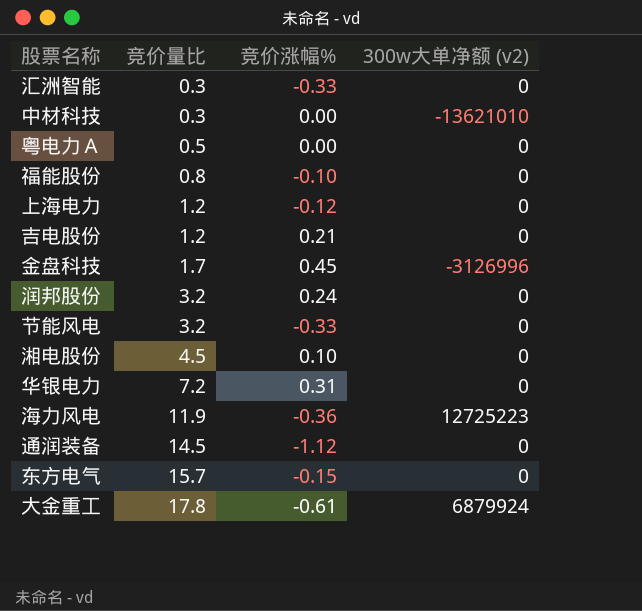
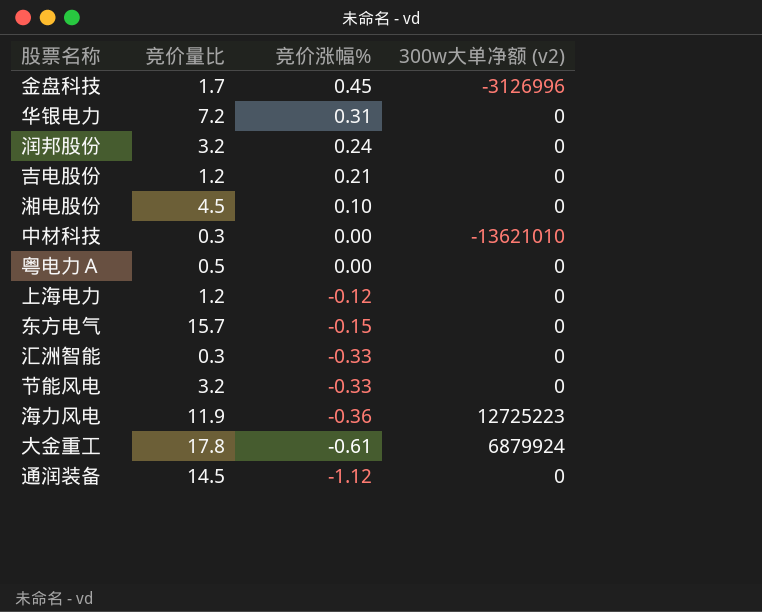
row order: 竞价量比 ascending -> 竞价涨幅% descending
row 福能股份: 0.8 | -0.10 | 0 -> none

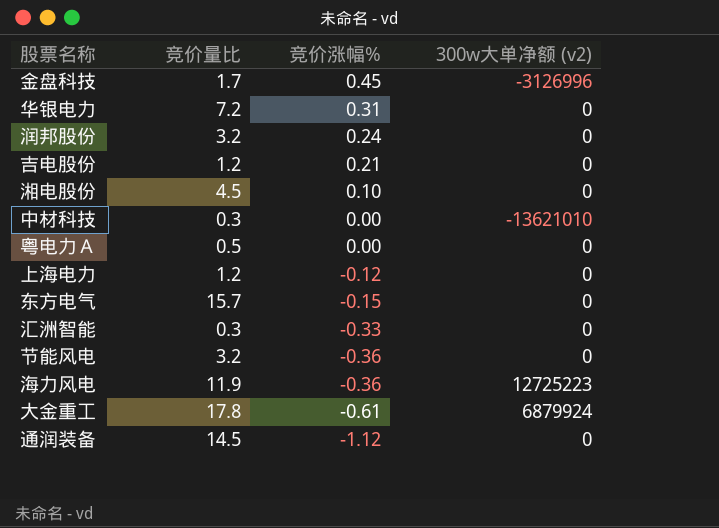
节能风电 | 竞价涨幅%: -0.33 -> -0.36

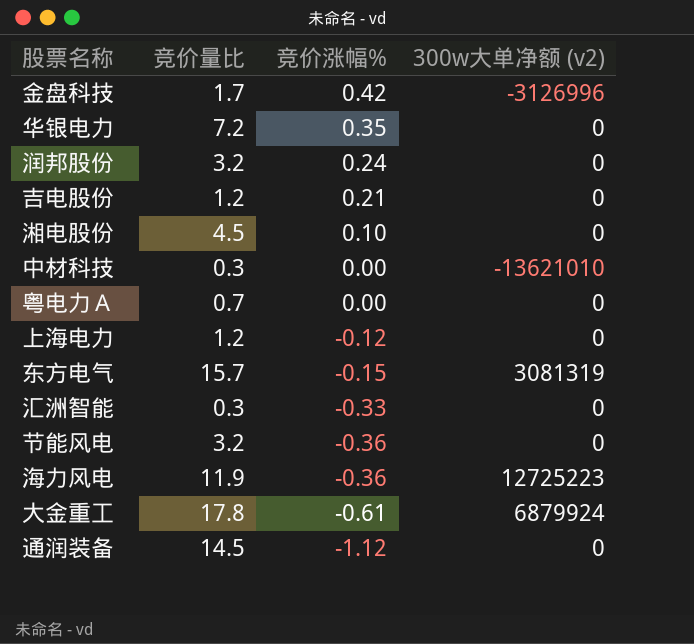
金盘科技 | 竞价涨幅%: 0.45 -> 0.42
华银电力 | 竞价涨幅%: 0.31 -> 0.35
粤电力Ａ | 竞价量比: 0.5 -> 0.7
东方电气 | 300w大单净额 (v2): 0 -> 3081319

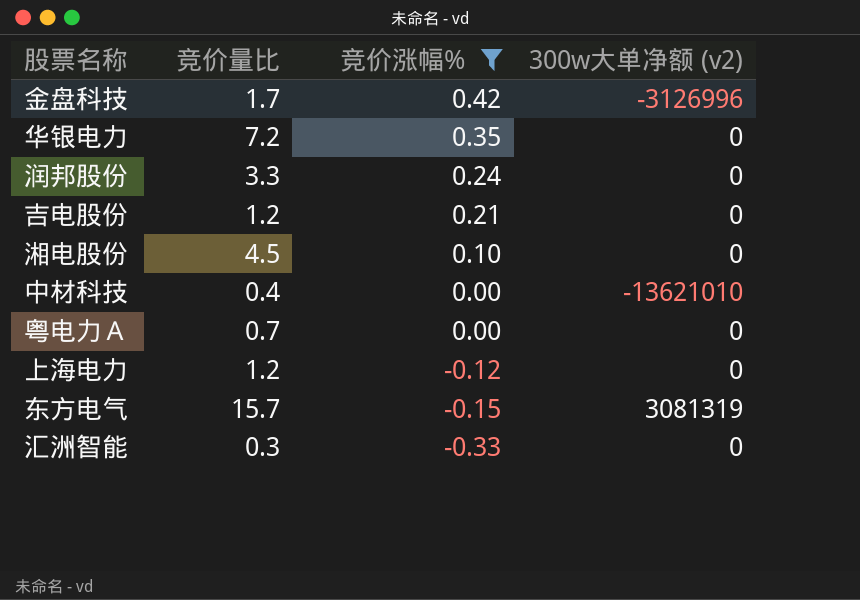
filter: none -> 竞价涨幅% >= -0.33
润邦股份 | 竞价量比: 3.2 -> 3.3
中材科技 | 竞价量比: 0.3 -> 0.4

